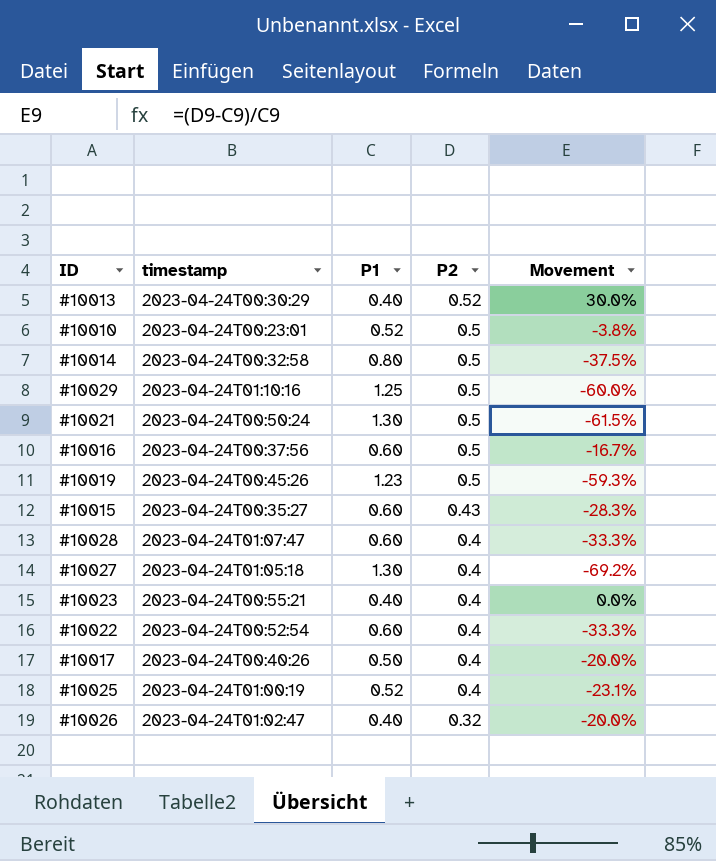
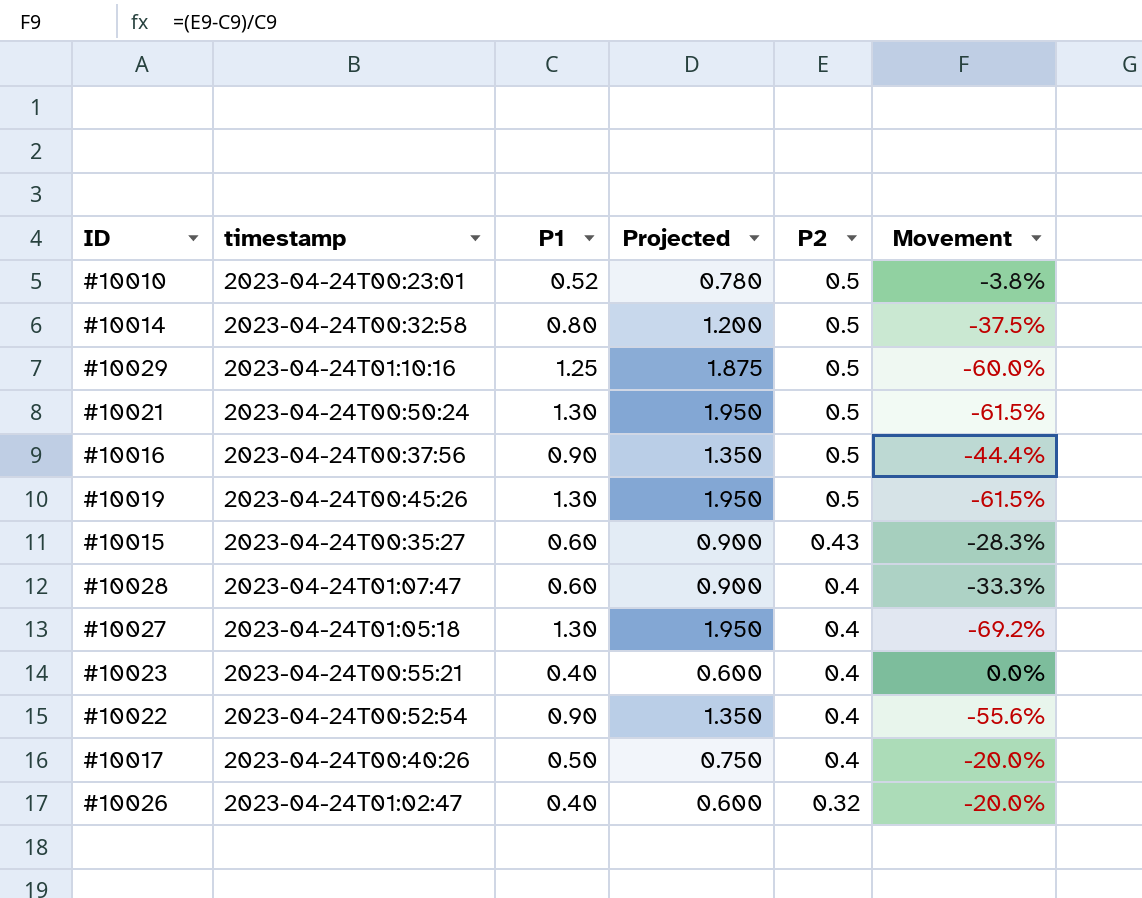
column Projected | formula: none -> [P1] * 1.5
row #10013: 2023-04-24T00:30:29 | 0.40 | 0.52 | 30.0% -> none
row #10025: 2023-04-24T01:00:19 | 0.52 | 0.4 | -23.1% -> none
#10016 | P1: 0.60 -> 0.90
#10016 | Movement: -16.7% -> -44.4%
#10019 | P1: 1.23 -> 1.30
#10019 | Movement: -59.3% -> -61.5%
#10022 | P1: 0.60 -> 0.90
#10022 | Movement: -33.3% -> -55.6%

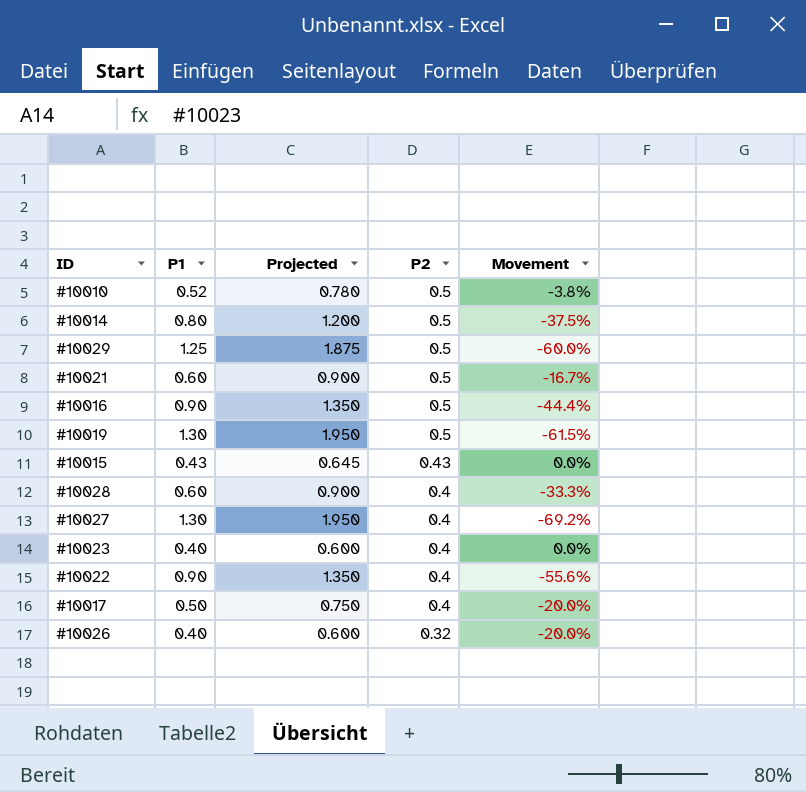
column timestamp | position: 2 -> none
#10021 | P1: 1.30 -> 0.60
#10021 | Projected: 1.950 -> 0.900
#10021 | Movement: -61.5% -> -16.7%
#10015 | P1: 0.60 -> 0.43
#10015 | Projected: 0.900 -> 0.645
#10015 | Movement: -28.3% -> 0.0%

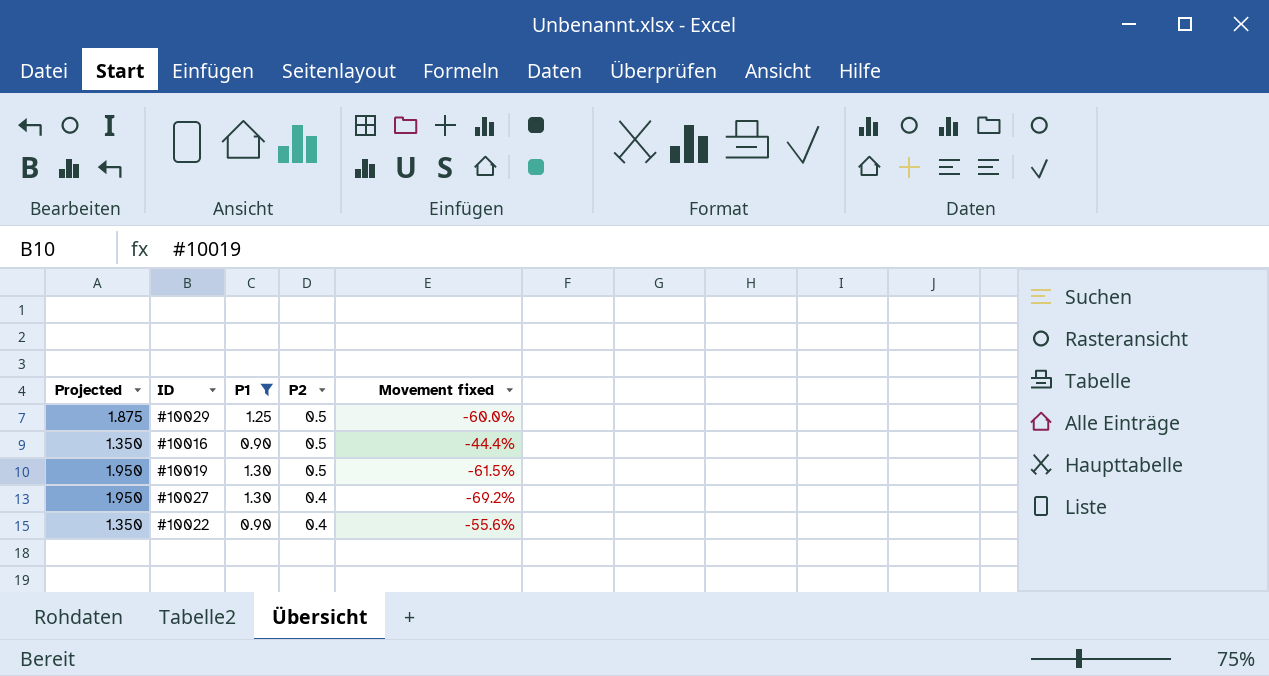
filter: none -> P1 >= 0.90
column Projected | position: 3 -> 1
column name: Movement -> Movement fixed

